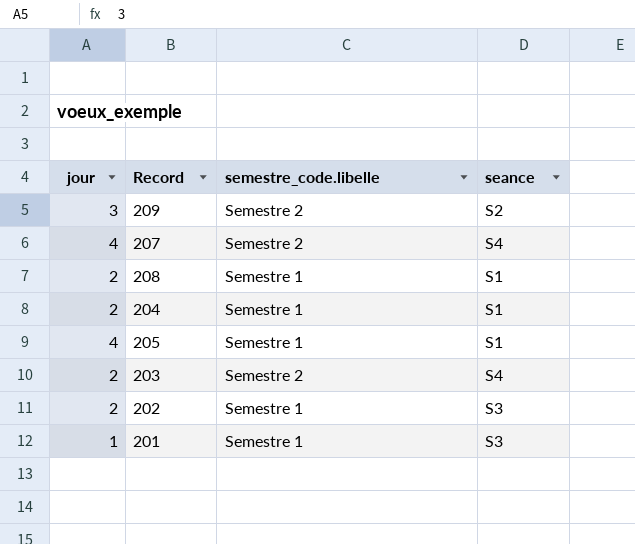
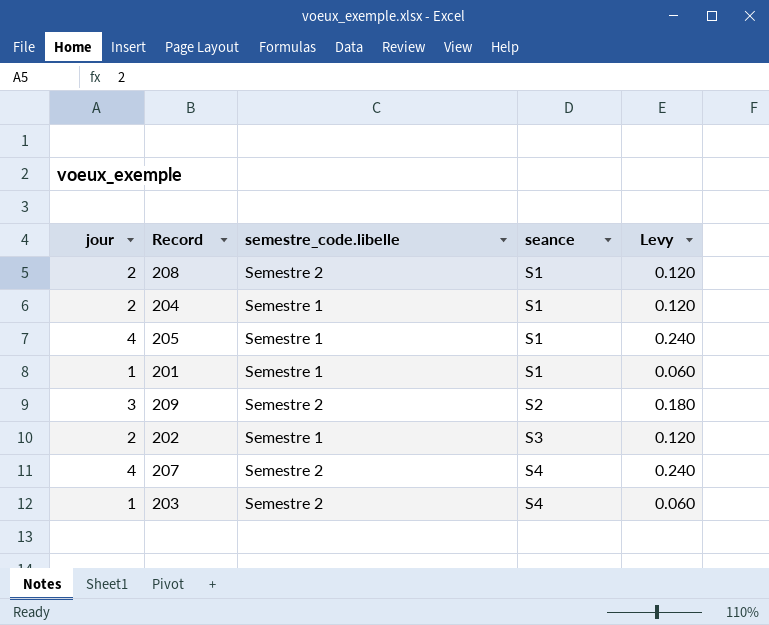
row order: none -> seance ascending
column Levy | formula: none -> [jour] * 0.06
208 | semestre_code.libelle: Semestre 1 -> Semestre 2
201 | seance: S3 -> S1
203 | jour: 2 -> 1

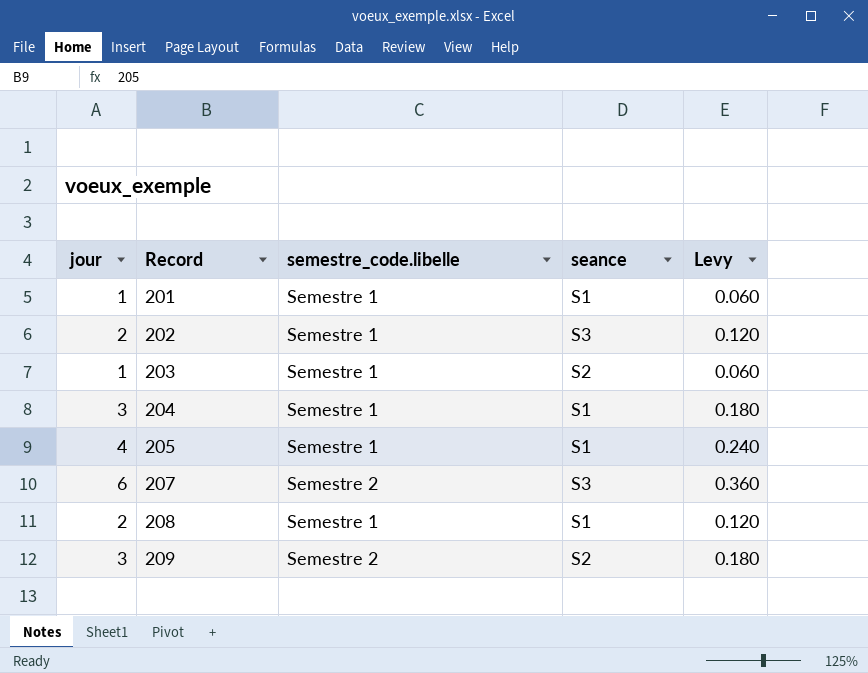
row order: seance ascending -> Record ascending
203 | semestre_code.libelle: Semestre 2 -> Semestre 1
203 | seance: S4 -> S2
204 | jour: 2 -> 3
204 | Levy: 0.120 -> 0.180
207 | jour: 4 -> 6
207 | seance: S4 -> S3
207 | Levy: 0.240 -> 0.360
208 | semestre_code.libelle: Semestre 2 -> Semestre 1

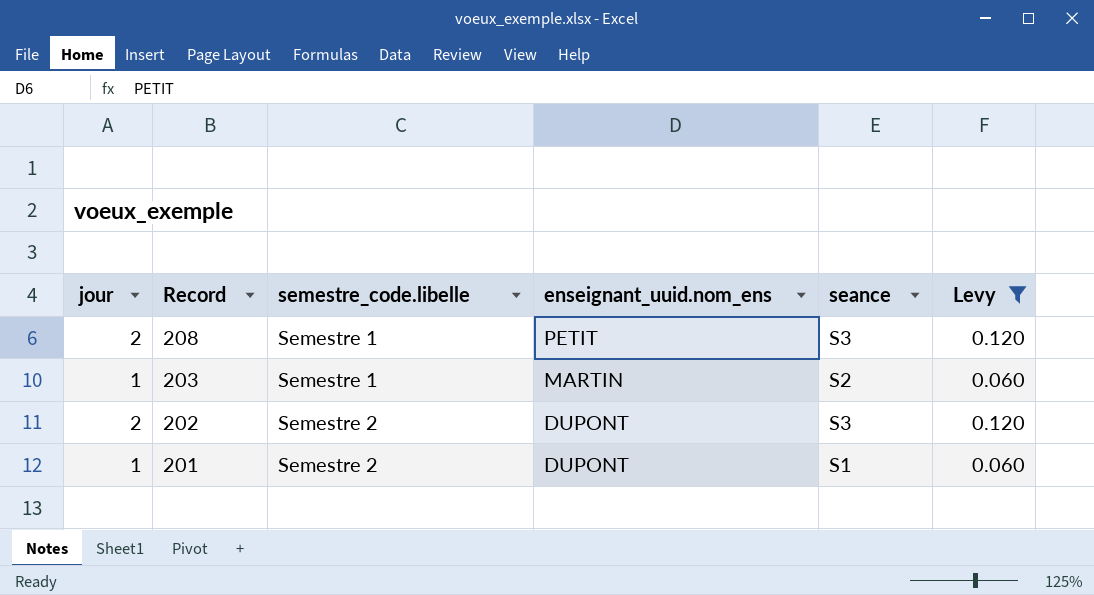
filter: none -> Levy <= 0.120
row order: Record ascending -> Record descending
column enseignant_uuid.nom_ens | position: none -> 4
208 | seance: S1 -> S3
202 | semestre_code.libelle: Semestre 1 -> Semestre 2
201 | semestre_code.libelle: Semestre 1 -> Semestre 2

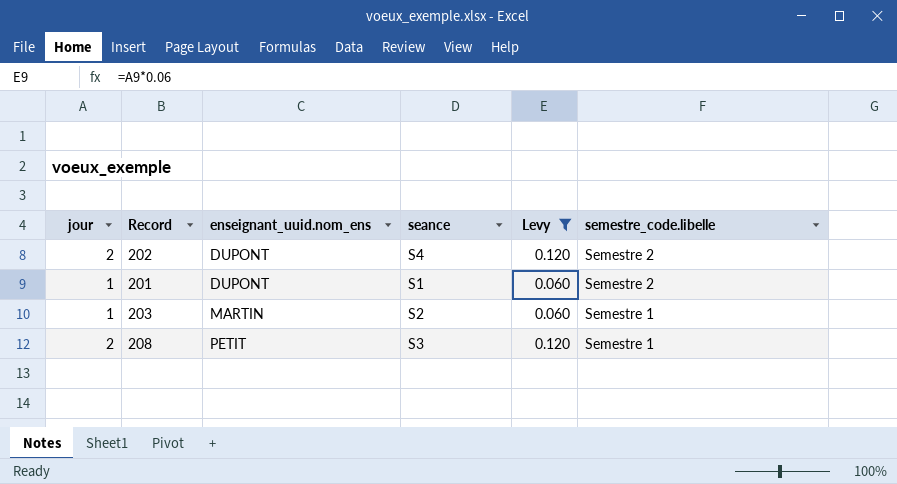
row order: Record descending -> enseignant_uuid.nom_ens ascending
column semestre_code.libelle | position: 3 -> 6
202 | seance: S3 -> S4

